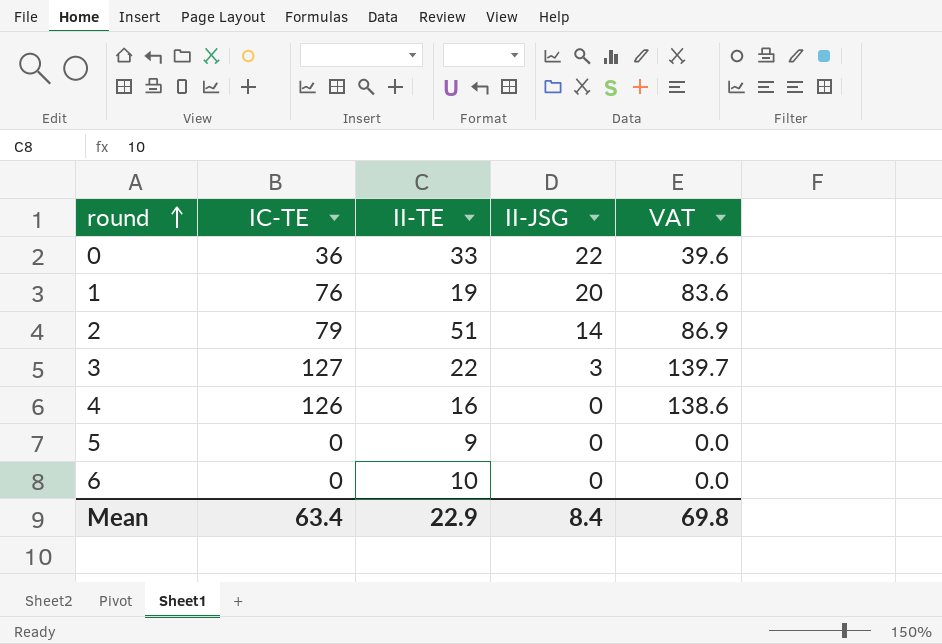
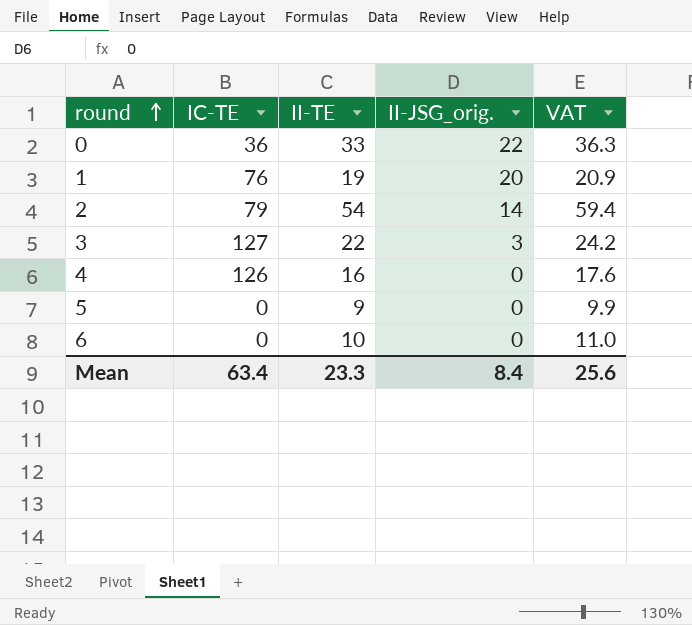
column name: II-JSG -> II-JSG_orig.
column VAT | formula: [IC-TE] * 1.1 -> [II-TE] * 1.1
2 | II-TE: 51 -> 54
Mean | II-TE: 22.9 -> 23.3
Mean | VAT: 69.8 -> 25.6

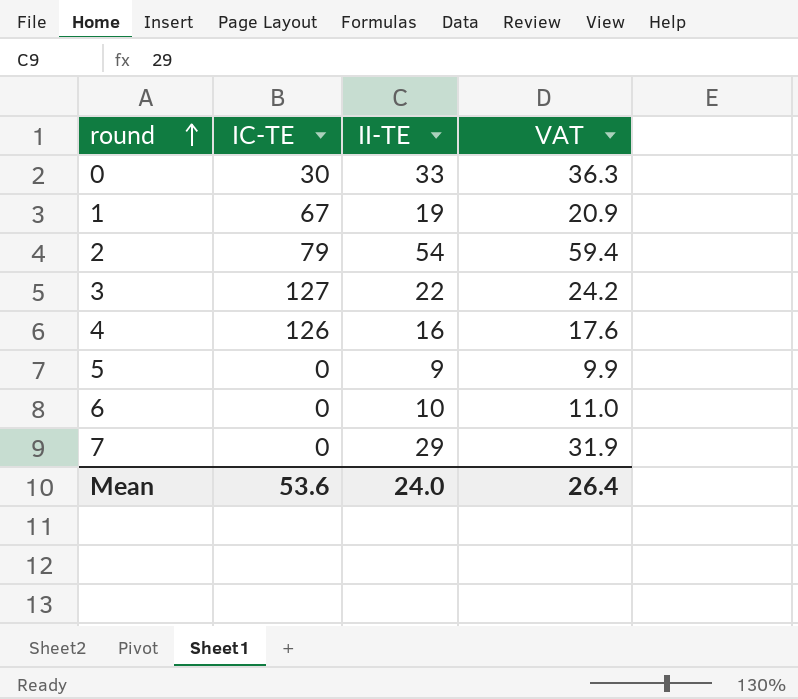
column II-JSG_orig. | position: 4 -> none
0 | IC-TE: 36 -> 30
1 | IC-TE: 76 -> 67
row 7: none -> 0 | 29 | 31.9
Mean | IC-TE: 63.4 -> 53.6
Mean | II-TE: 23.3 -> 24.0
Mean | VAT: 25.6 -> 26.4

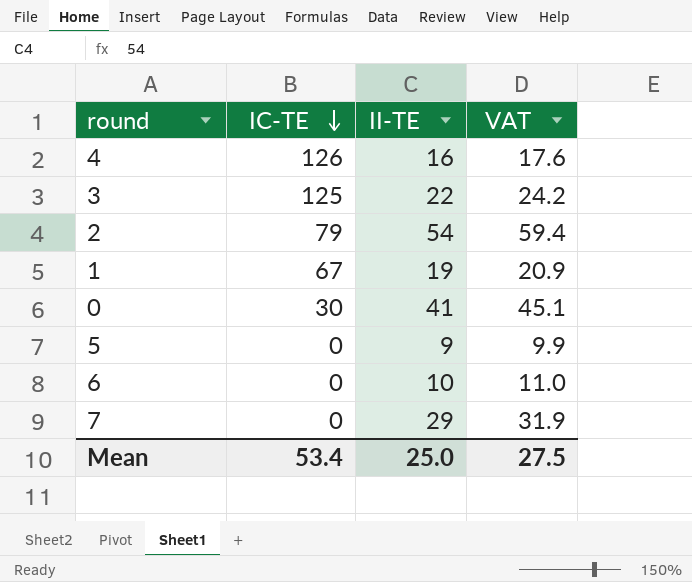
row order: round ascending -> IC-TE descending
3 | IC-TE: 127 -> 125
0 | II-TE: 33 -> 41
0 | VAT: 36.3 -> 45.1
Mean | IC-TE: 53.6 -> 53.4
Mean | II-TE: 24.0 -> 25.0
Mean | VAT: 26.4 -> 27.5

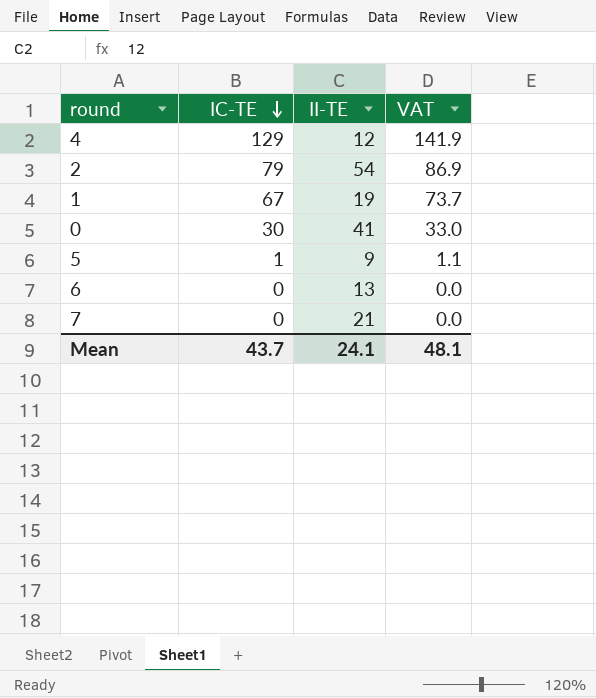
column VAT | formula: [II-TE] * 1.1 -> [IC-TE] * 1.1
row 3: 125 | 22 | 24.2 -> none
4 | IC-TE: 126 -> 129
4 | II-TE: 16 -> 12
5 | IC-TE: 0 -> 1
6 | II-TE: 10 -> 13
7 | II-TE: 29 -> 21
Mean | IC-TE: 53.4 -> 43.7
Mean | II-TE: 25.0 -> 24.1
Mean | VAT: 27.5 -> 48.1

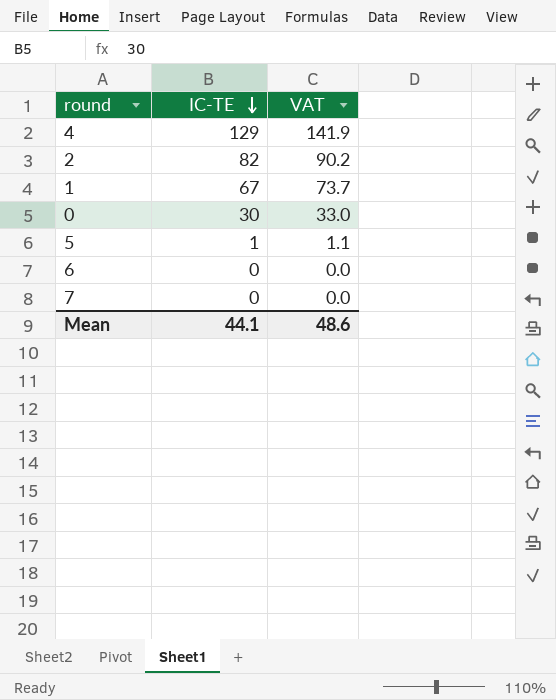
column II-TE | position: 3 -> none
2 | IC-TE: 79 -> 82
2 | VAT: 86.9 -> 90.2
Mean | IC-TE: 43.7 -> 44.1
Mean | VAT: 48.1 -> 48.6

